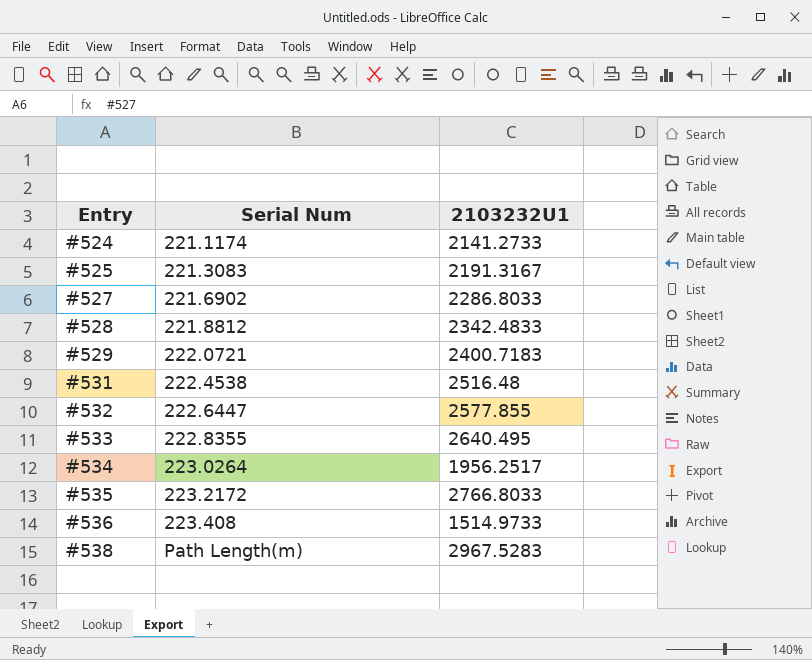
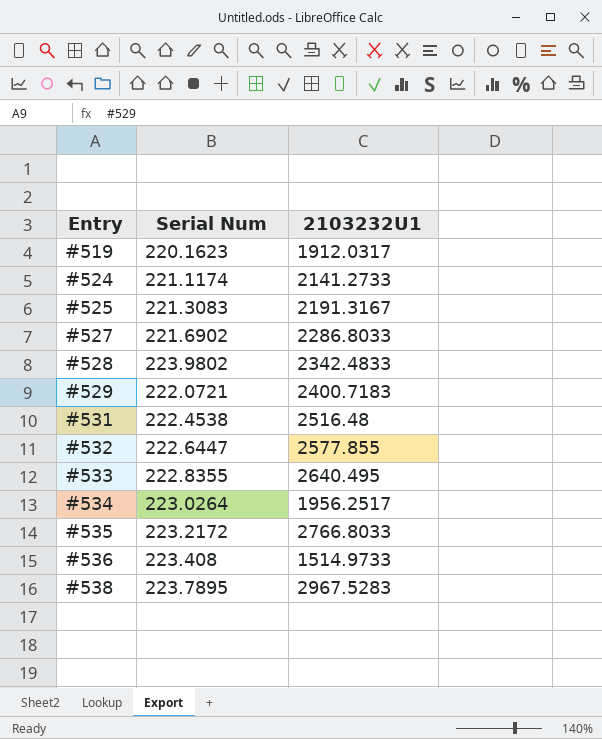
row #519: none -> 220.1623 | 1912.0317
#528 | Serial Num: 221.8812 -> 223.9802
#538 | Serial Num: Path Length(m) -> 223.7895

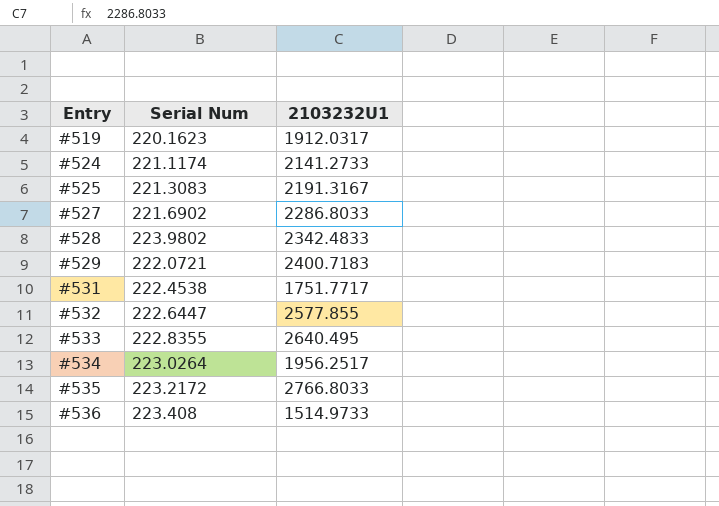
row #538: 223.7895 | 2967.5283 -> none
#531 | 2103232U1: 2516.48 -> 1751.7717

